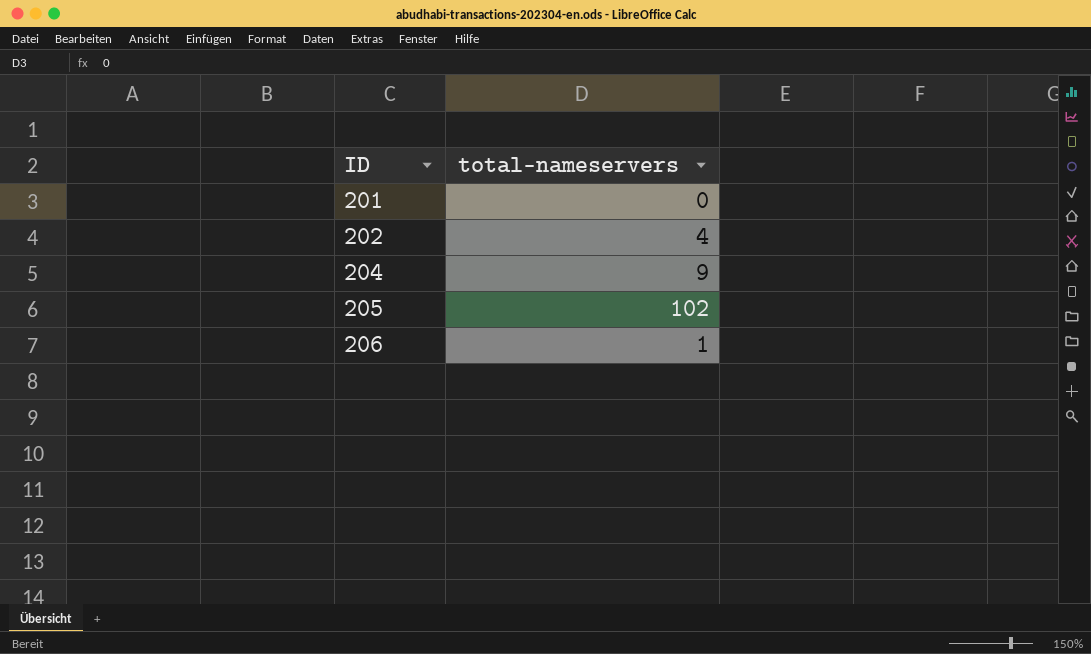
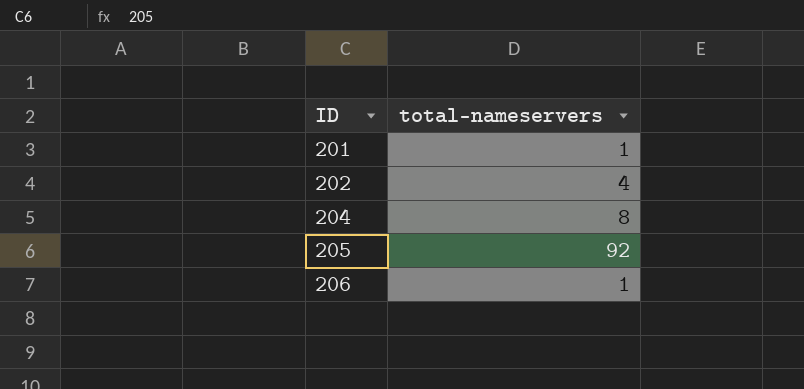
201 | total-nameservers: 0 -> 1
204 | total-nameservers: 9 -> 8
205 | total-nameservers: 102 -> 92

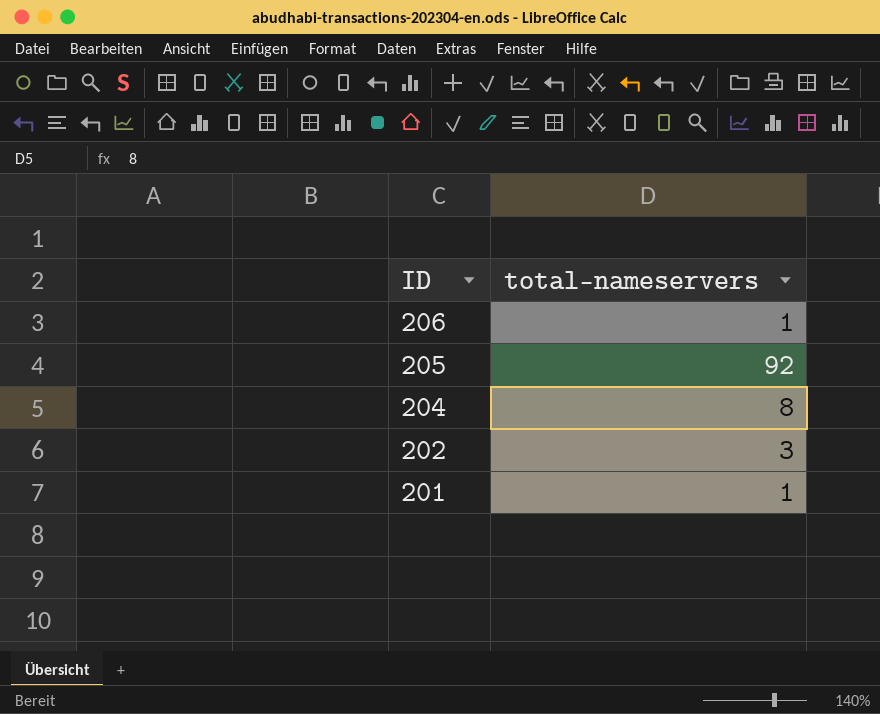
row order: ID ascending -> ID descending
202 | total-nameservers: 4 -> 3

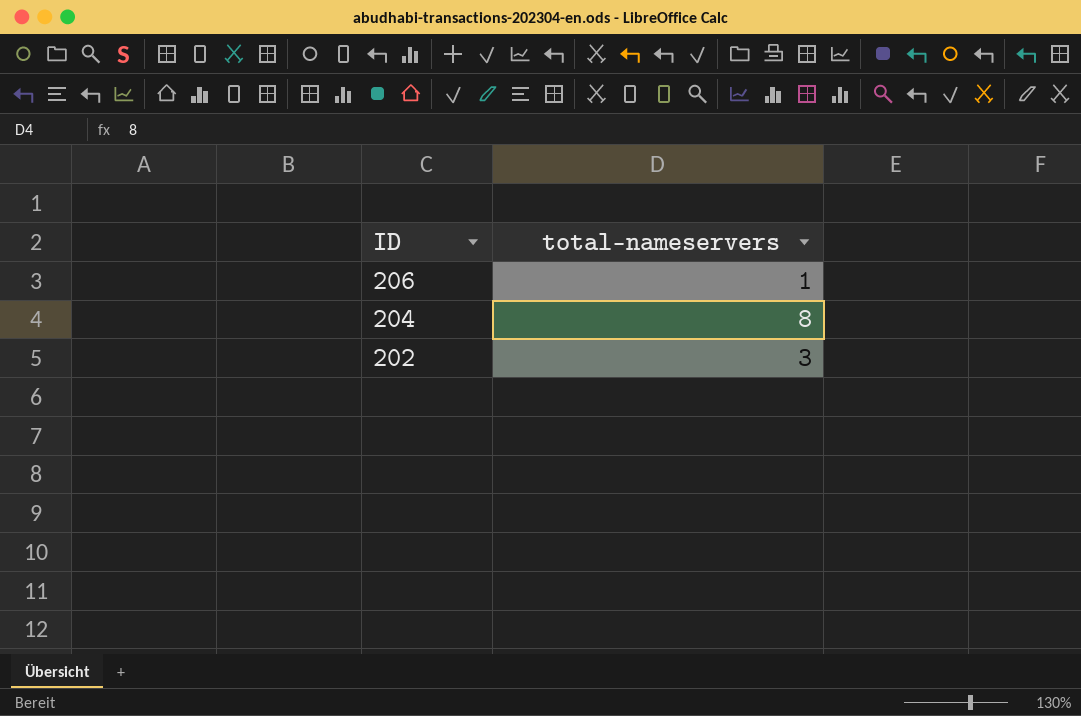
row 205: 92 -> none
row 201: 1 -> none

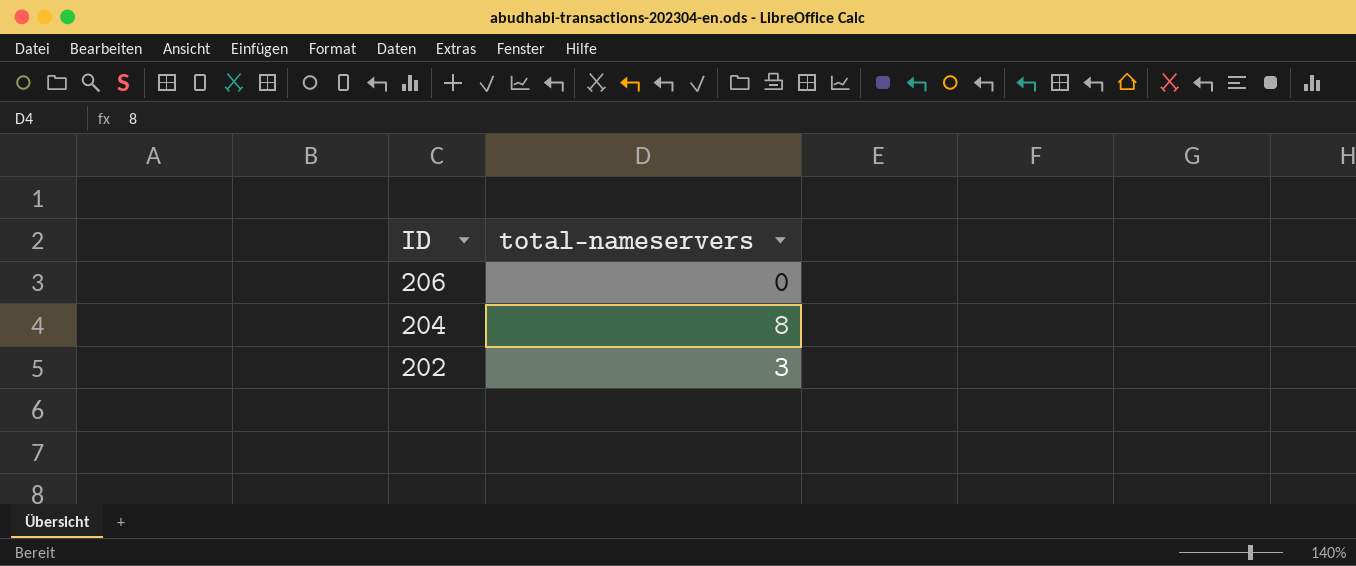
206 | total-nameservers: 1 -> 0

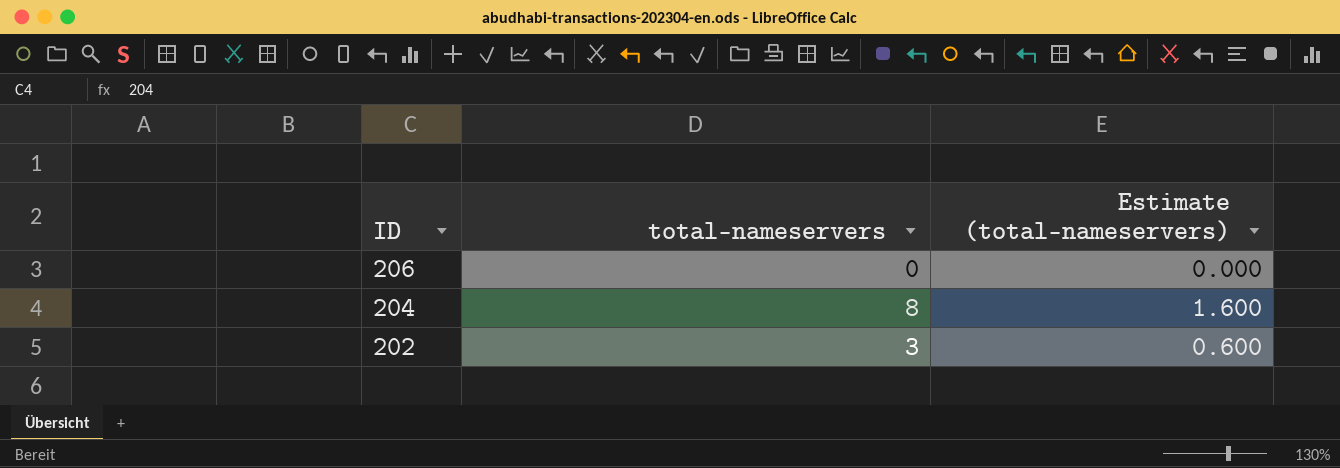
column Estimate (total-nameservers) | formula: none -> [total-nameservers] * 0.2

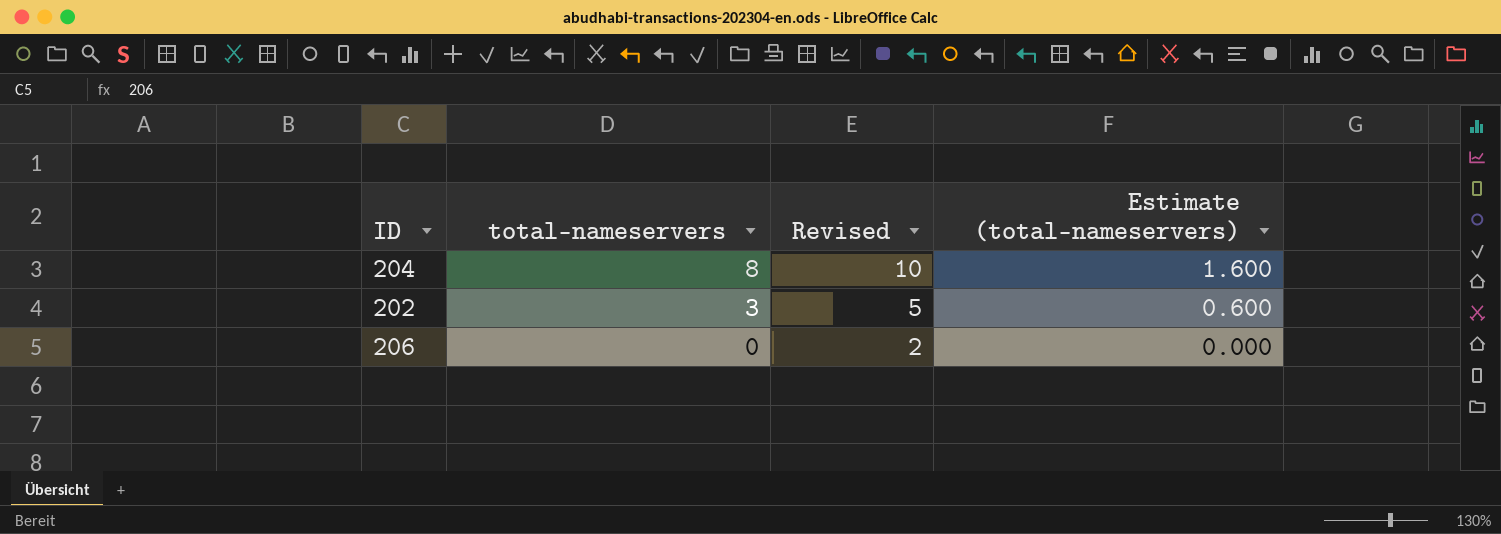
row order: ID descending -> total-nameservers descending
column Revised | formula: none -> [total-nameservers] + 2

